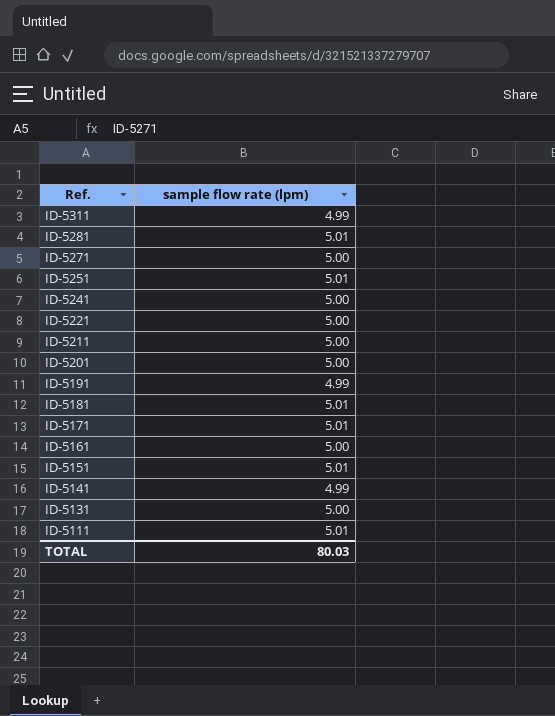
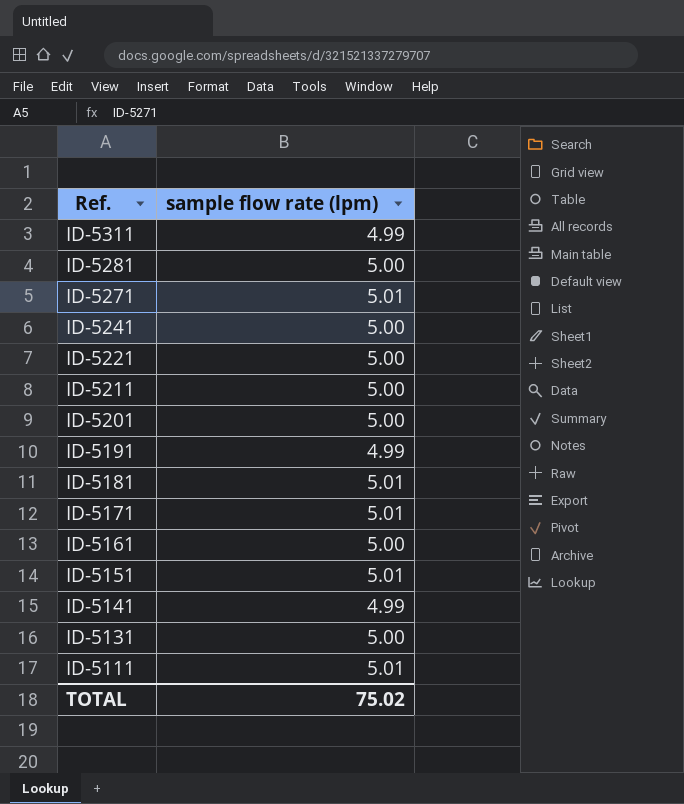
row ID-5251: 5.01 -> none
ID-5281 | sample flow rate (lpm): 5.01 -> 5.00
ID-5271 | sample flow rate (lpm): 5.00 -> 5.01
TOTAL | sample flow rate (lpm): 80.03 -> 75.02

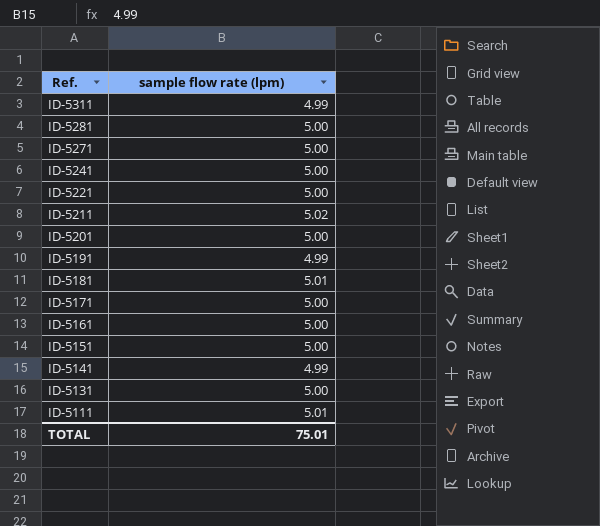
ID-5271 | sample flow rate (lpm): 5.01 -> 5.00
ID-5211 | sample flow rate (lpm): 5.00 -> 5.02
ID-5171 | sample flow rate (lpm): 5.01 -> 5.00
ID-5151 | sample flow rate (lpm): 5.01 -> 5.00
TOTAL | sample flow rate (lpm): 75.02 -> 75.01

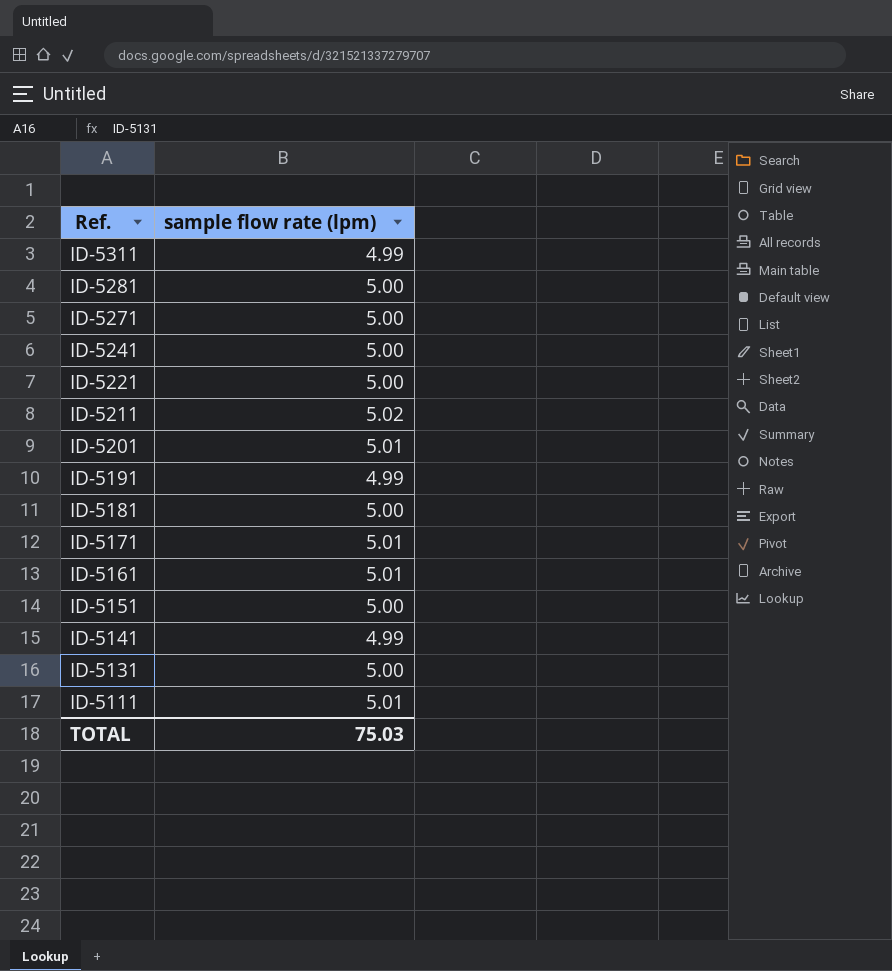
ID-5201 | sample flow rate (lpm): 5.00 -> 5.01
ID-5181 | sample flow rate (lpm): 5.01 -> 5.00
ID-5171 | sample flow rate (lpm): 5.00 -> 5.01
ID-5161 | sample flow rate (lpm): 5.00 -> 5.01
TOTAL | sample flow rate (lpm): 75.01 -> 75.03

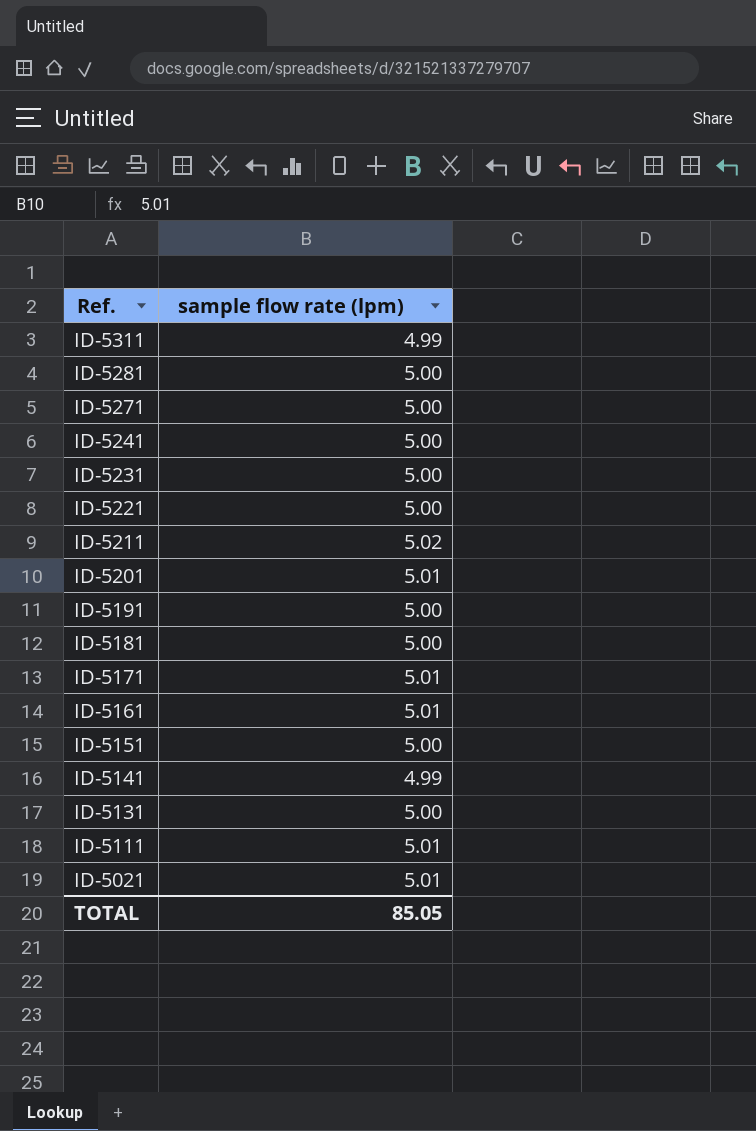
row ID-5231: none -> 5.00
ID-5191 | sample flow rate (lpm): 4.99 -> 5.00
row ID-5021: none -> 5.01
TOTAL | sample flow rate (lpm): 75.03 -> 85.05

